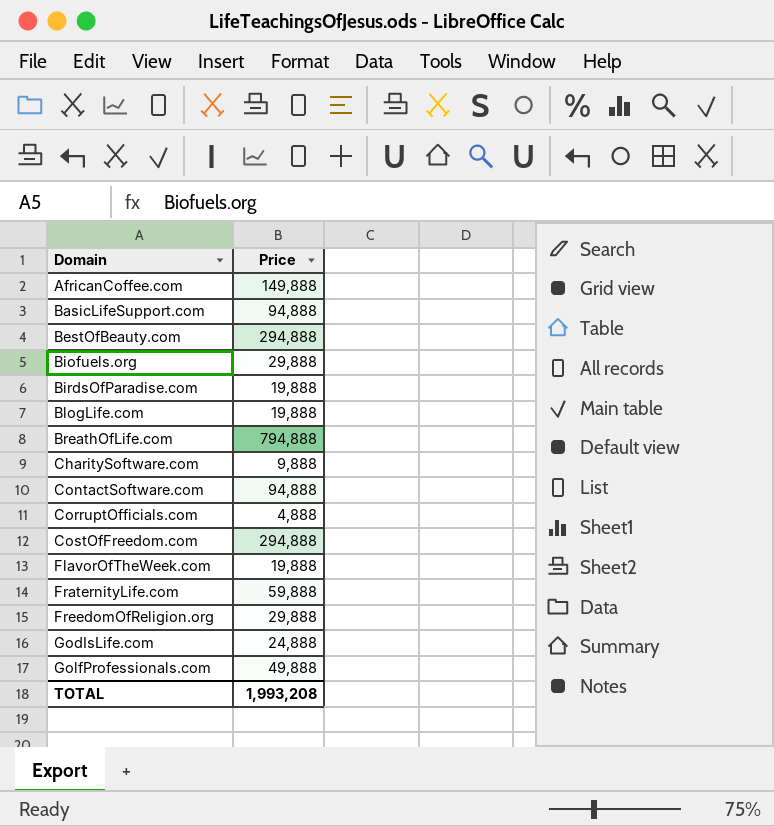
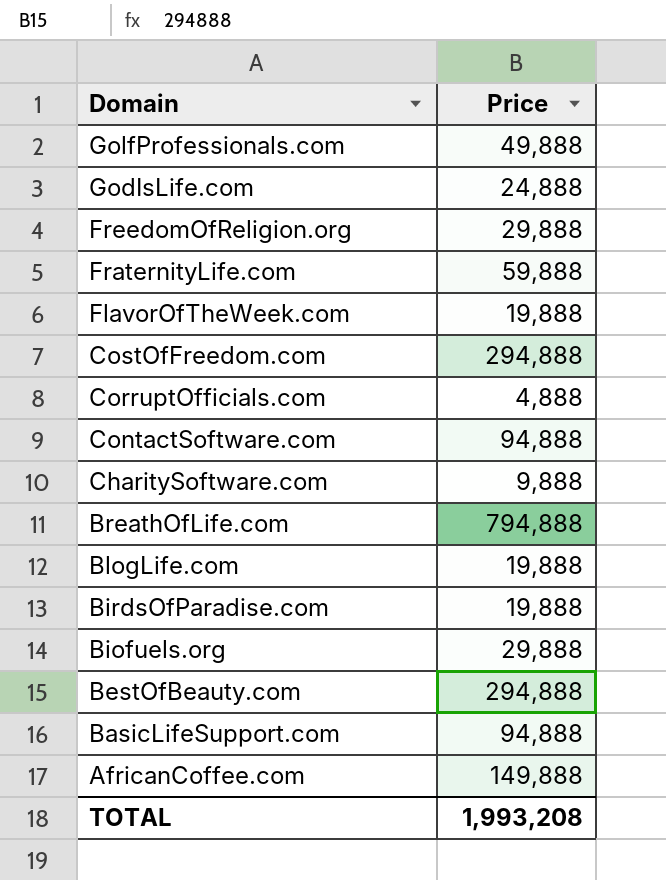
row order: Domain ascending -> Domain descending

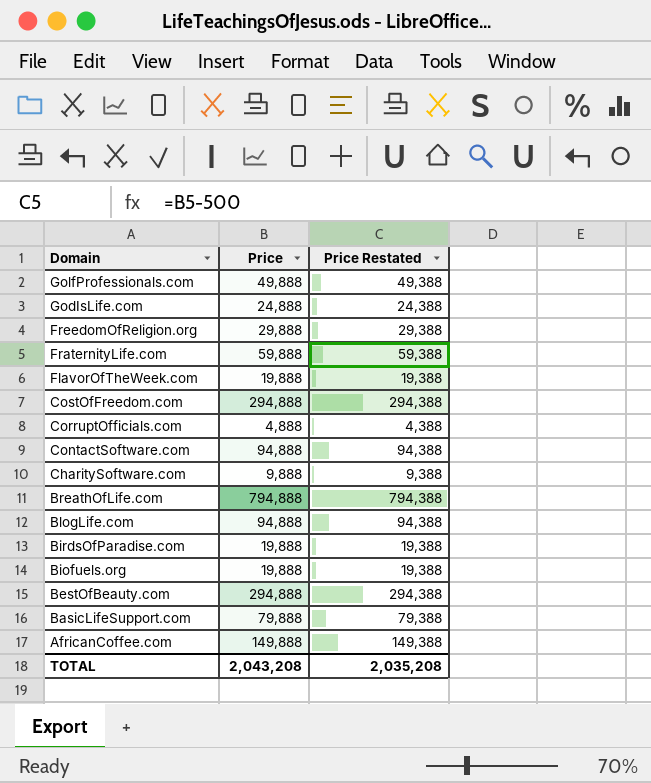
column Price Restated | formula: none -> [Price] - 500
BlogLife.com | Price: 19,888 -> 94,888
Biofuels.org | Price: 29,888 -> 19,888
BasicLifeSupport.com | Price: 94,888 -> 79,888
TOTAL | Price: 1,993,208 -> 2,043,208

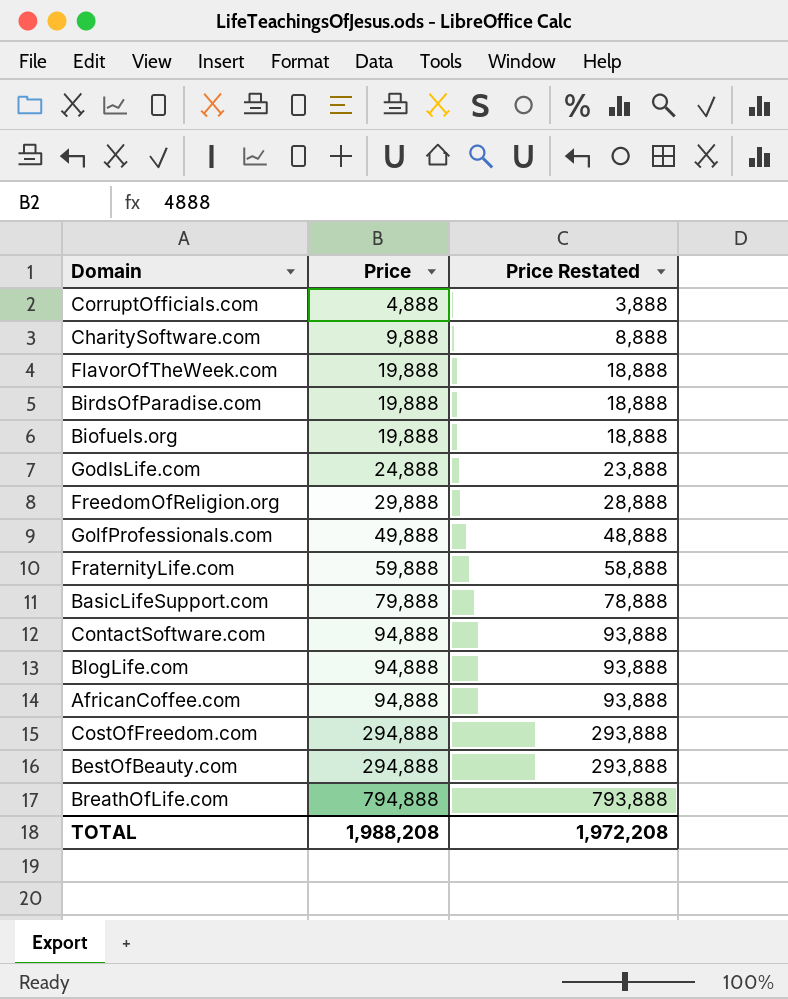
row order: Domain descending -> Price ascending
column Price Restated | formula: [Price] - 500 -> [Price] - 1000
AfricanCoffee.com | Price: 149,888 -> 94,888
TOTAL | Price: 2,043,208 -> 1,988,208
TOTAL | Price Restated: 2,035,208 -> 1,972,208

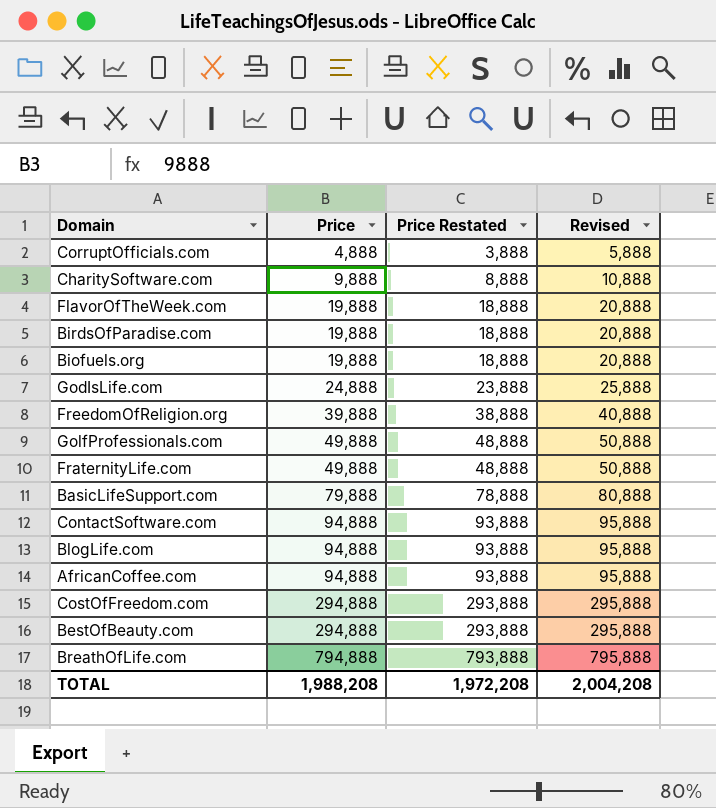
column Revised | formula: none -> [Price] + 1000
FreedomOfReligion.org | Price: 29,888 -> 39,888
FreedomOfReligion.org | Price Restated: 28,888 -> 38,888
FraternityLife.com | Price: 59,888 -> 49,888
FraternityLife.com | Price Restated: 58,888 -> 48,888

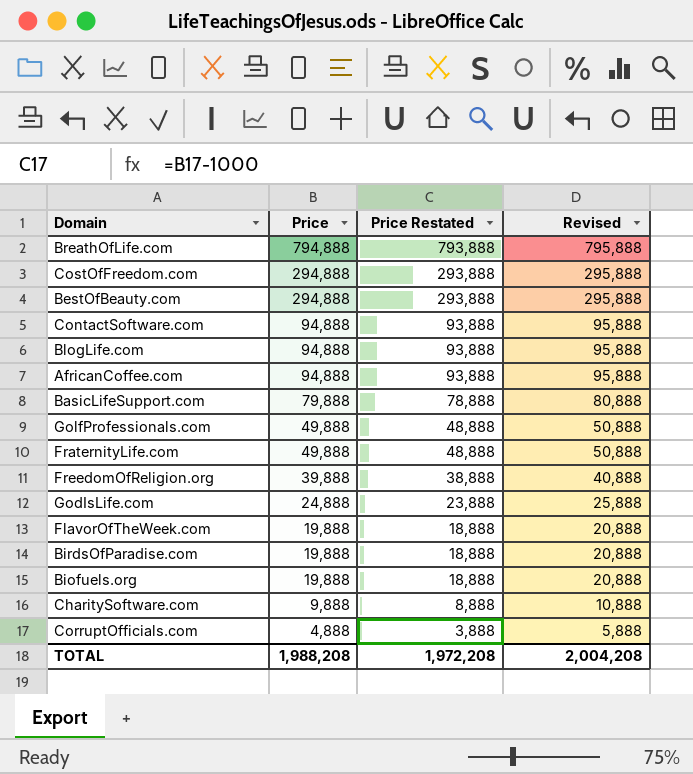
row order: Price ascending -> Price descending

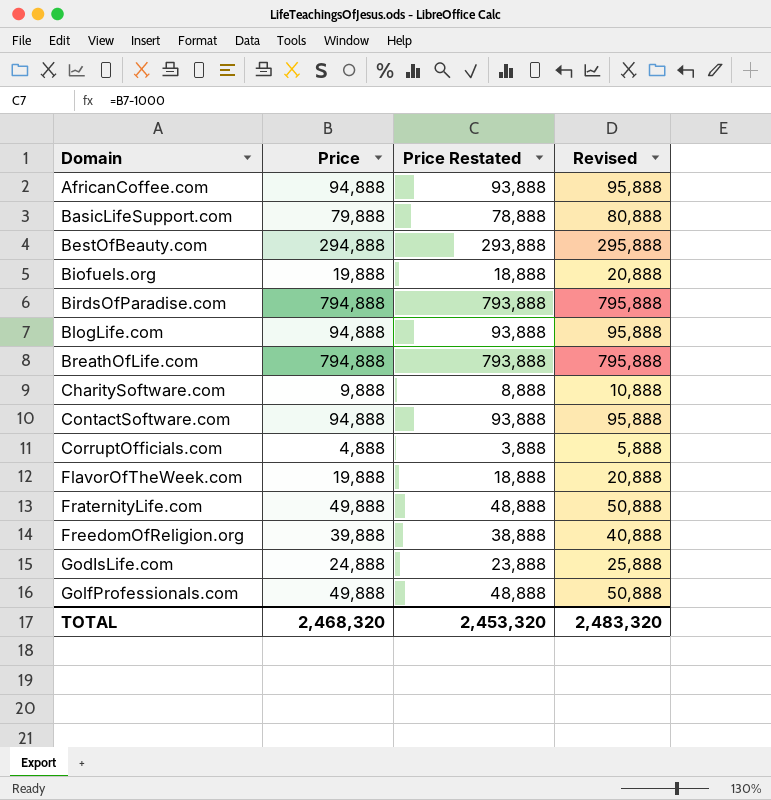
row order: Price descending -> Domain ascending
row CostOfFreedom.com: 294,888 | 293,888 | 295,888 -> none
BirdsOfParadise.com | Price: 19,888 -> 794,888
BirdsOfParadise.com | Price Restated: 18,888 -> 793,888
BirdsOfParadise.com | Revised: 20,888 -> 795,888
TOTAL | Price: 1,988,208 -> 2,468,320
TOTAL | Price Restated: 1,972,208 -> 2,453,320
TOTAL | Revised: 2,004,208 -> 2,483,320

